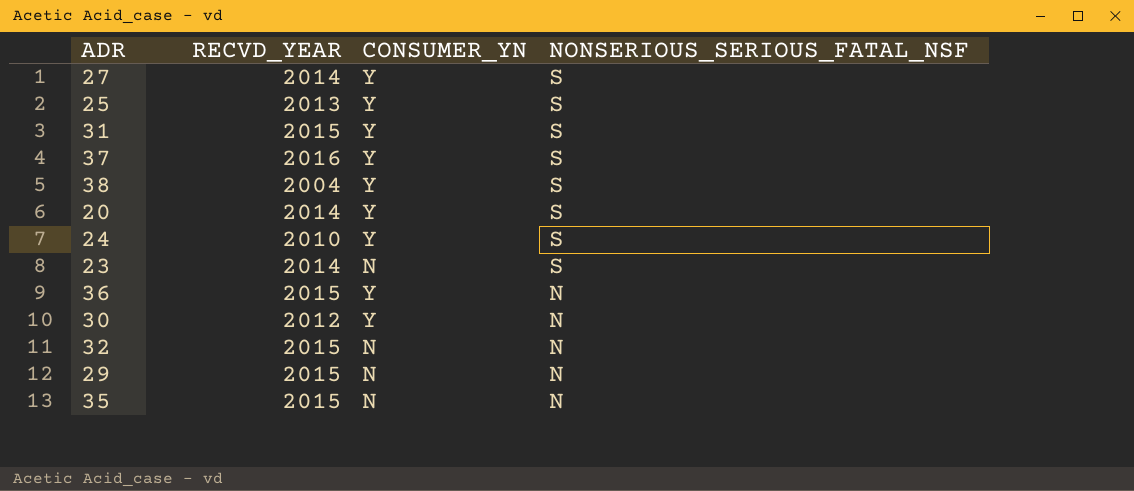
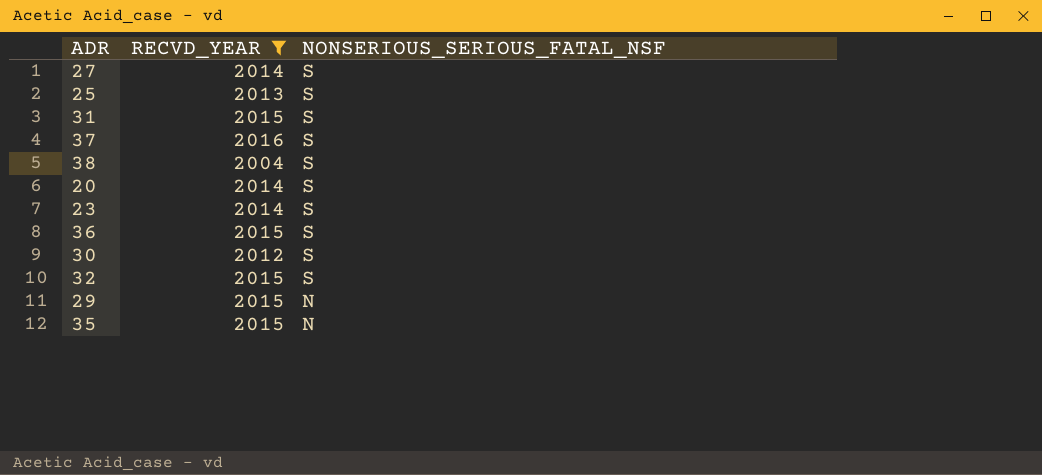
filter: none -> RECVD_YEAR != 2010
column CONSUMER_YN | position: 3 -> none
36 | NONSERIOUS_SERIOUS_FATAL_NSF: N -> S
30 | NONSERIOUS_SERIOUS_FATAL_NSF: N -> S
32 | NONSERIOUS_SERIOUS_FATAL_NSF: N -> S

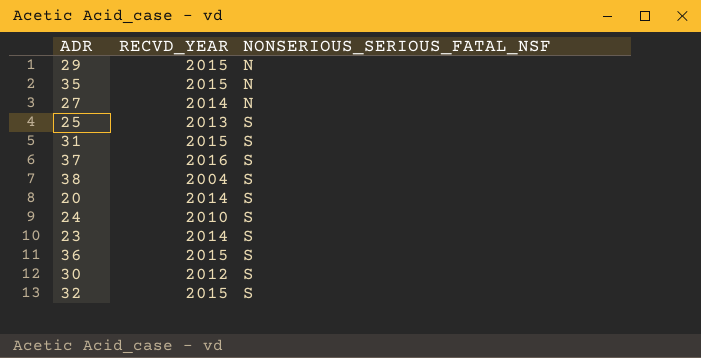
filter: RECVD_YEAR != 2010 -> none
row order: NONSERIOUS_SERIOUS_FATAL_NSF descending -> NONSERIOUS_SERIOUS_FATAL_NSF ascending
27 | NONSERIOUS_SERIOUS_FATAL_NSF: S -> N

